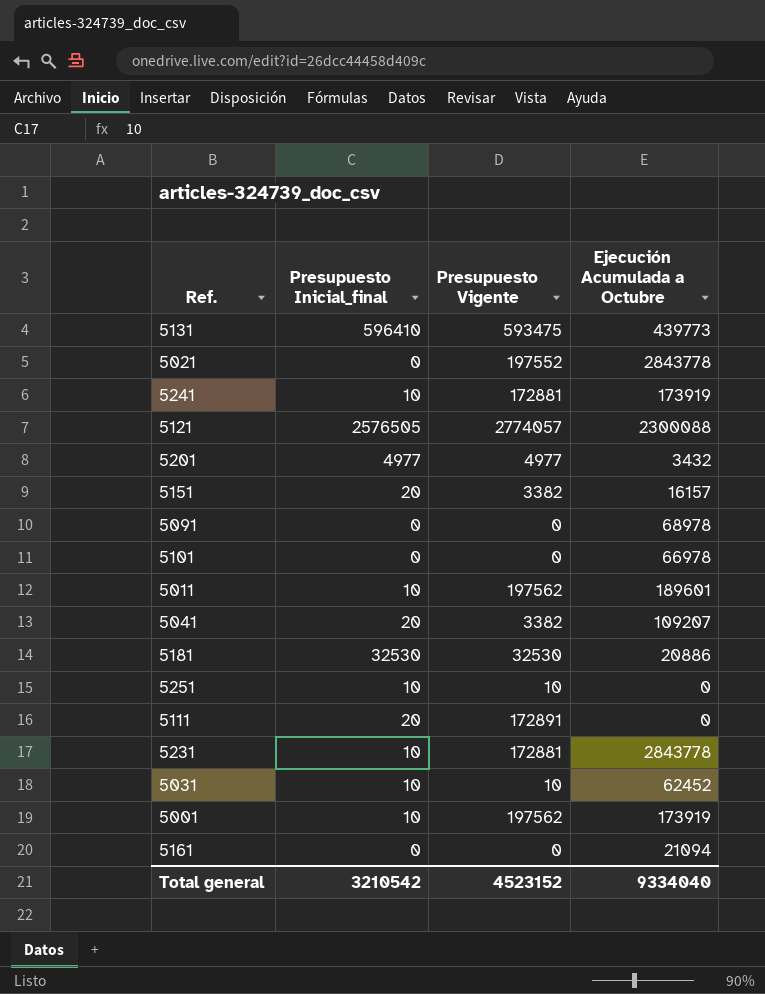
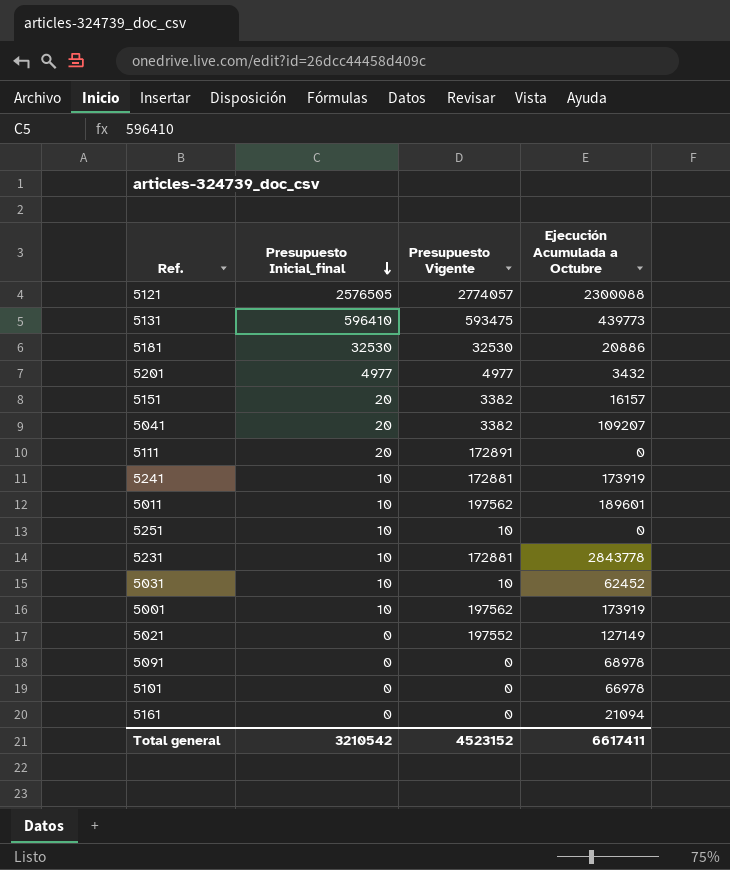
row order: none -> Presupuesto Inicial_final descending
5021 | Ejecución Acumulada a Octubre: 2843778 -> 127149
Total general | Ejecución Acumulada a Octubre: 9334040 -> 6617411

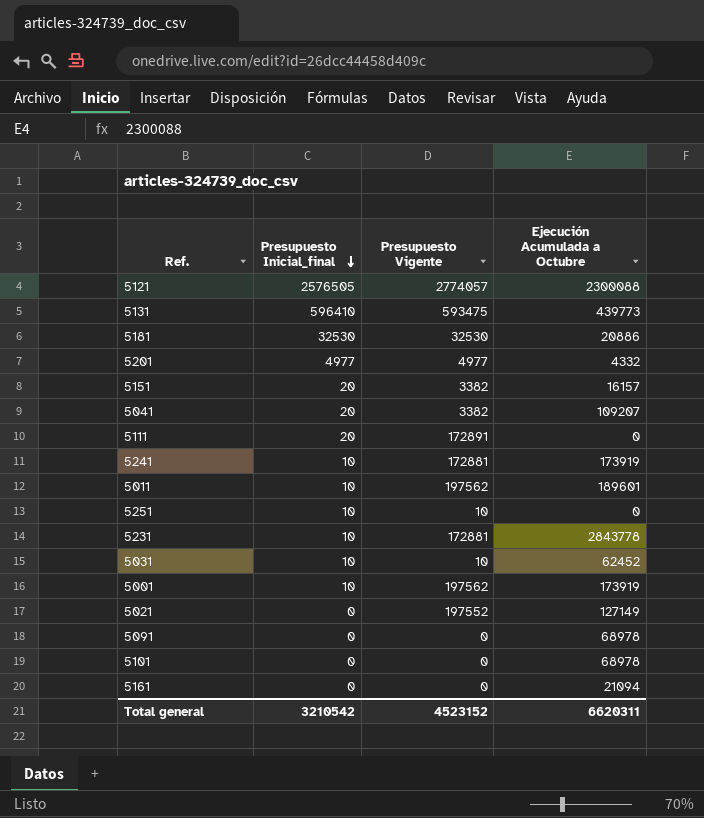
5201 | Ejecución Acumulada a Octubre: 3432 -> 4332
5101 | Ejecución Acumulada a Octubre: 66978 -> 68978
Total general | Ejecución Acumulada a Octubre: 6617411 -> 6620311

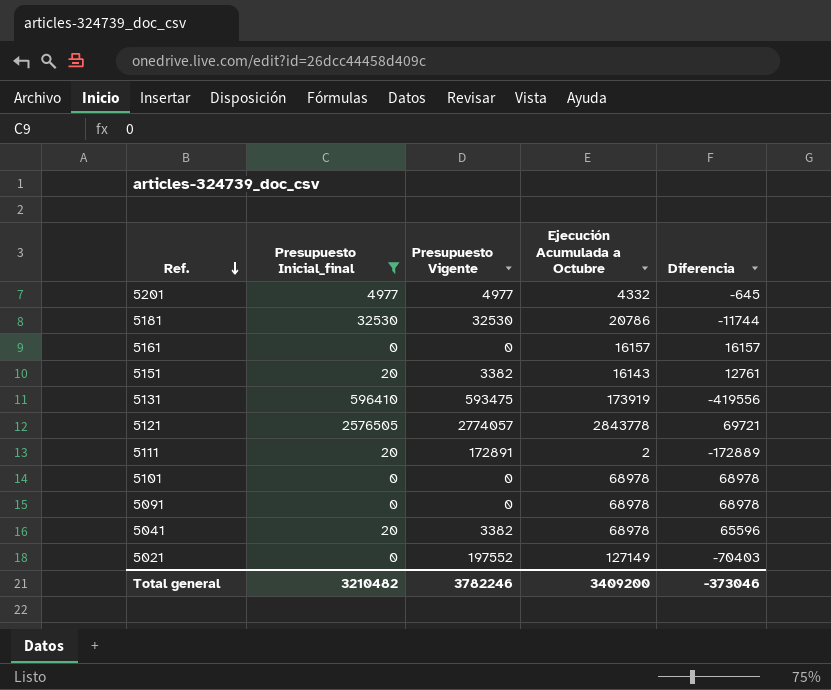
filter: none -> Presupuesto Inicial_final != 10
row order: Presupuesto Inicial_final descending -> Ref. descending
column Diferencia | formula: none -> [Ejecución Acumulada a Octubre] - [Presupuesto Vigente]
5181 | Ejecución Acumulada a Octubre: 20886 -> 20786
5161 | Ejecución Acumulada a Octubre: 21094 -> 16157
5151 | Ejecución Acumulada a Octubre: 16157 -> 16143
5131 | Ejecución Acumulada a Octubre: 439773 -> 173919
5121 | Ejecución Acumulada a Octubre: 2300088 -> 2843778
5111 | Ejecución Acumulada a Octubre: 0 -> 2
5041 | Ejecución Acumulada a Octubre: 109207 -> 68978
Total general | Presupuesto Inicial_final: 3210542 -> 3210482
Total general | Presupuesto Vigente: 4523152 -> 3782246
Total general | Ejecución Acumulada a Octubre: 6620311 -> 3409200

